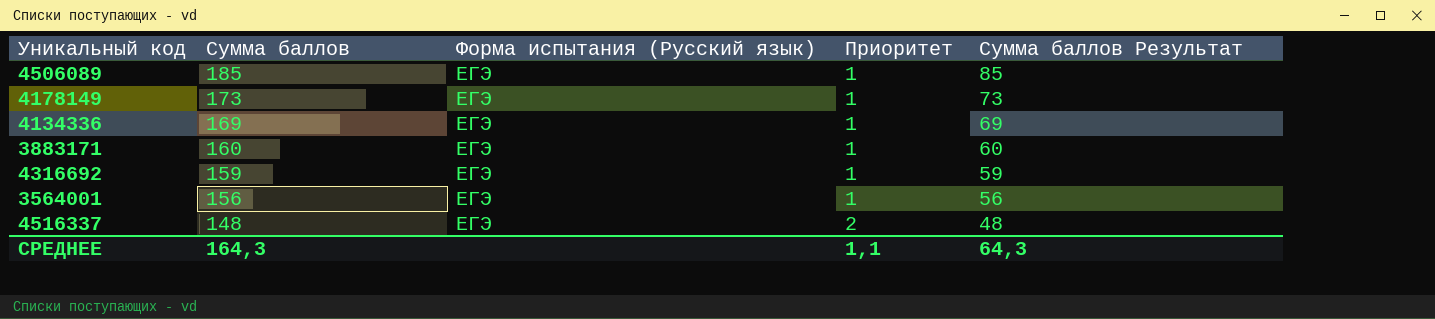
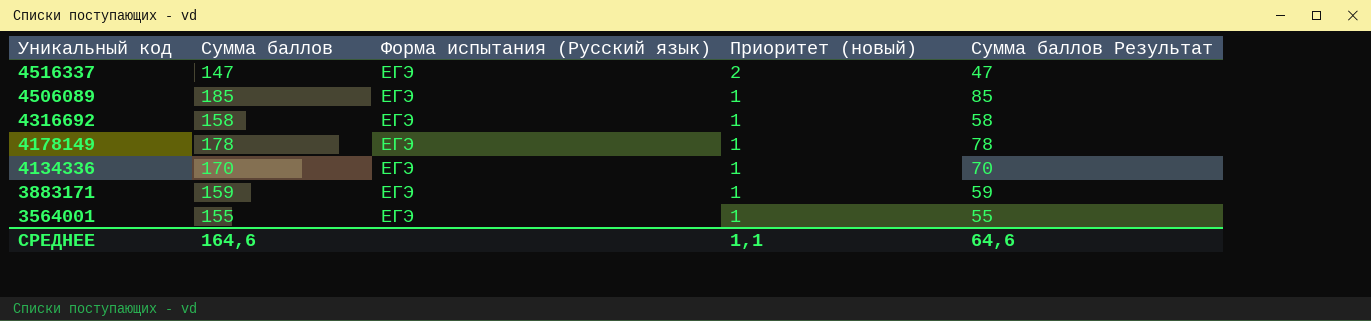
row order: Сумма баллов descending -> Уникальный код descending
column name: Приоритет -> Приоритет (новый)
4516337 | Сумма баллов: 148 -> 147
4516337 | Сумма баллов Результат: 48 -> 47
4316692 | Сумма баллов: 159 -> 158
4316692 | Сумма баллов Результат: 59 -> 58
4178149 | Сумма баллов: 173 -> 178
4178149 | Сумма баллов Результат: 73 -> 78
4134336 | Сумма баллов: 169 -> 170
4134336 | Сумма баллов Результат: 69 -> 70
3883171 | Сумма баллов: 160 -> 159
3883171 | Сумма баллов Результат: 60 -> 59
3564001 | Сумма баллов: 156 -> 155
3564001 | Сумма баллов Результат: 56 -> 55
СРЕДНЕЕ | Сумма баллов: 164,3 -> 164,6
СРЕДНЕЕ | Сумма баллов Результат: 64,3 -> 64,6

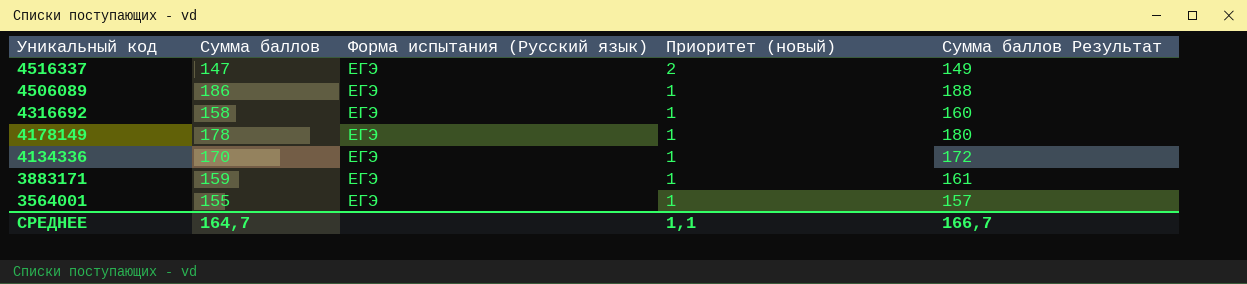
column Сумма баллов Результат | formula: [Сумма баллов] - 100 -> [Сумма баллов] + 2
4506089 | Сумма баллов: 185 -> 186
СРЕДНЕЕ | Сумма баллов: 164,6 -> 164,7
СРЕДНЕЕ | Сумма баллов Результат: 64,6 -> 166,7

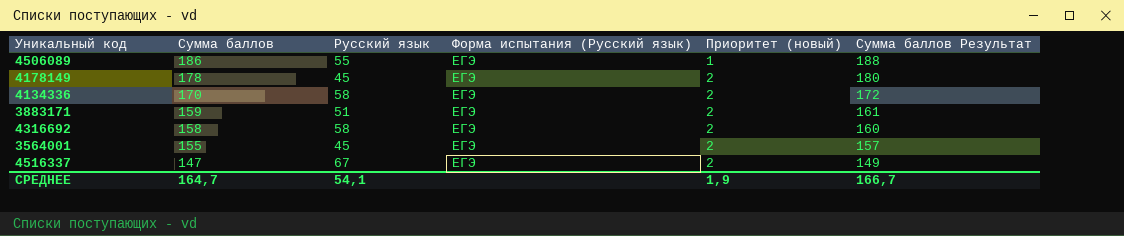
row order: Уникальный код descending -> Сумма баллов descending
column Русский язык | position: none -> 3
4178149 | Приоритет (новый): 1 -> 2
4134336 | Приоритет (новый): 1 -> 2
3883171 | Приоритет (новый): 1 -> 2
4316692 | Приоритет (новый): 1 -> 2
3564001 | Приоритет (новый): 1 -> 2
СРЕДНЕЕ | Приоритет (новый): 1,1 -> 1,9

